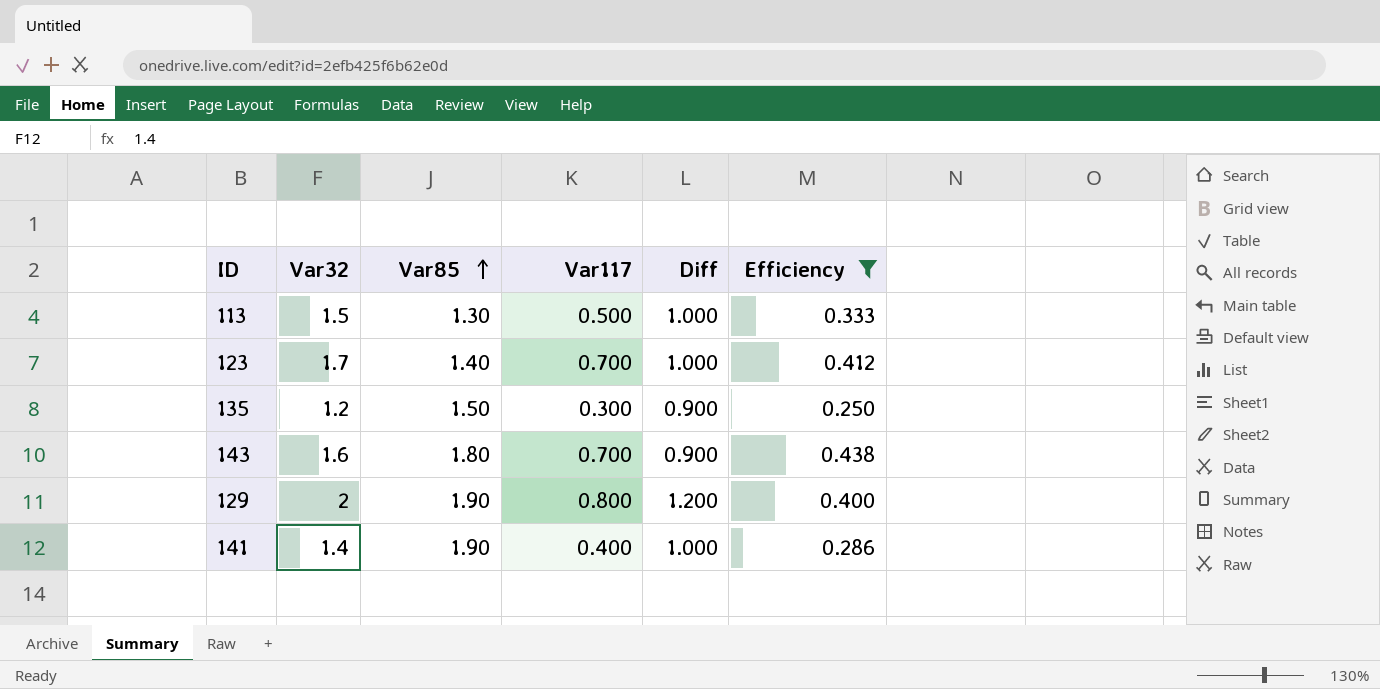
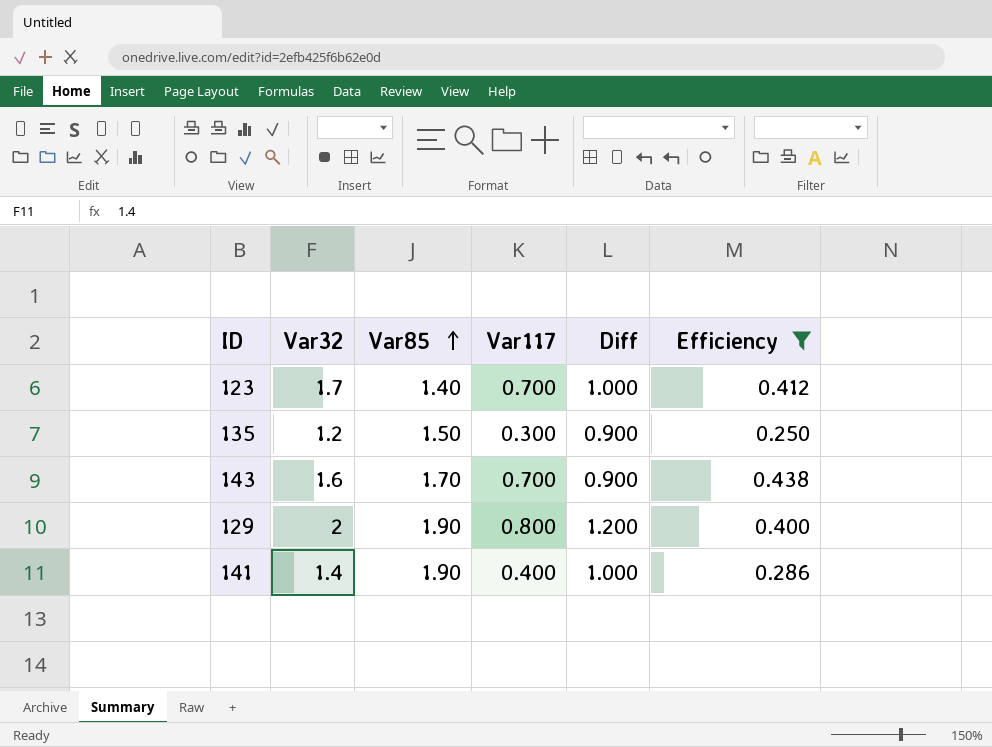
row 113: 1.5 | 1.30 | 0.500 | 1.000 | 0.333 -> none
143 | Var85: 1.80 -> 1.70

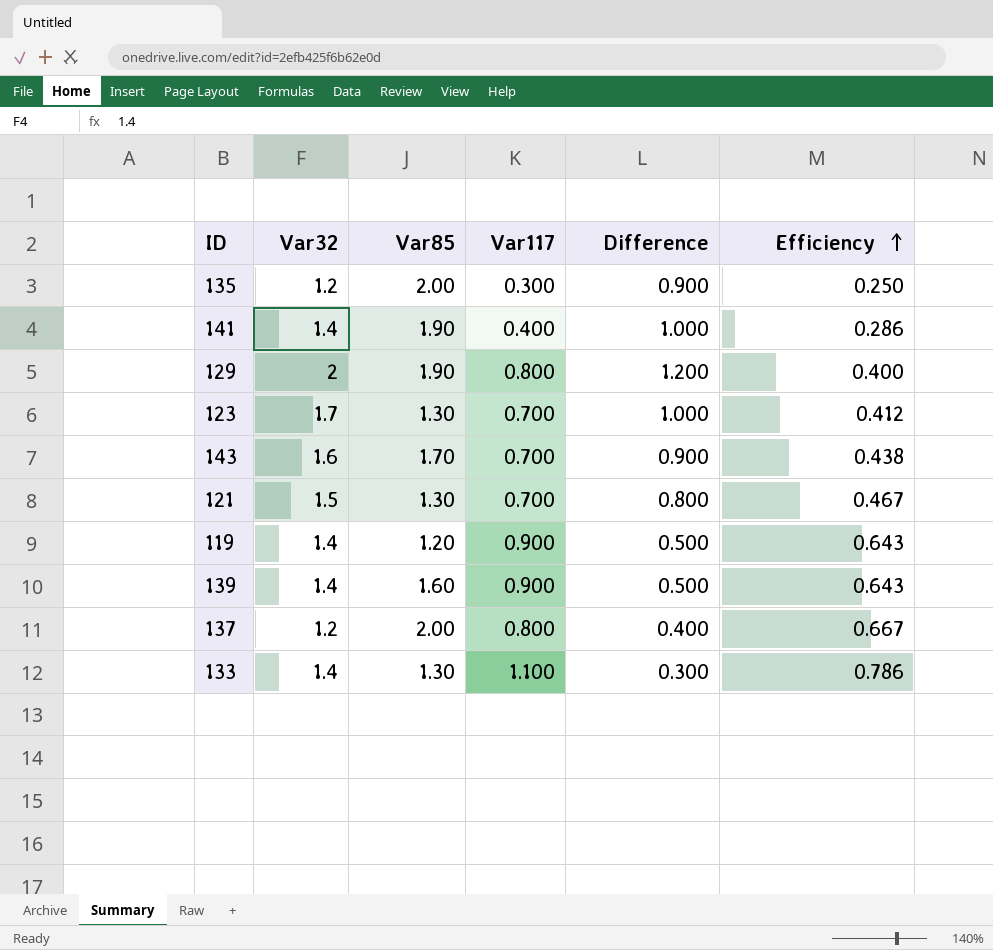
filter: Efficiency <= 0.438 -> none
row order: Var85 ascending -> Efficiency ascending
column name: Diff -> Difference
135 | Var85: 1.50 -> 2.00
123 | Var85: 1.40 -> 1.30

